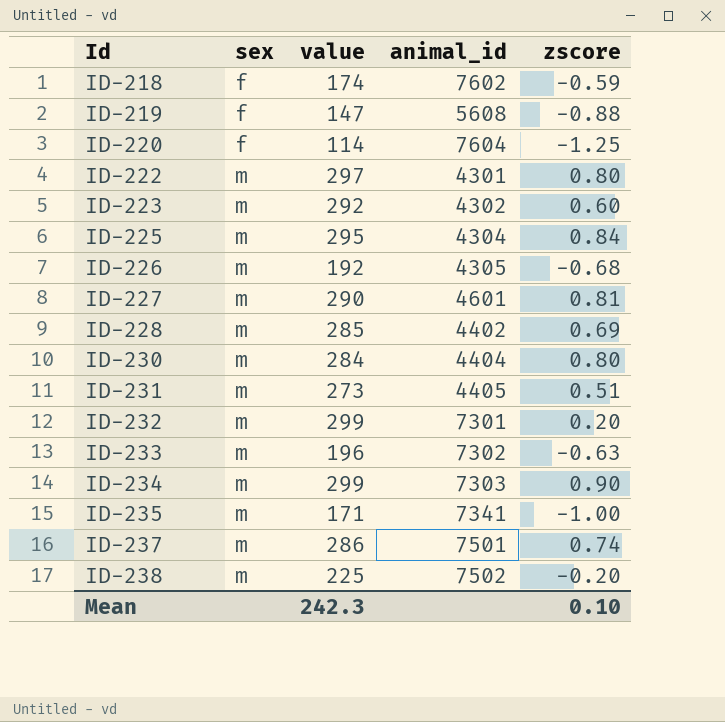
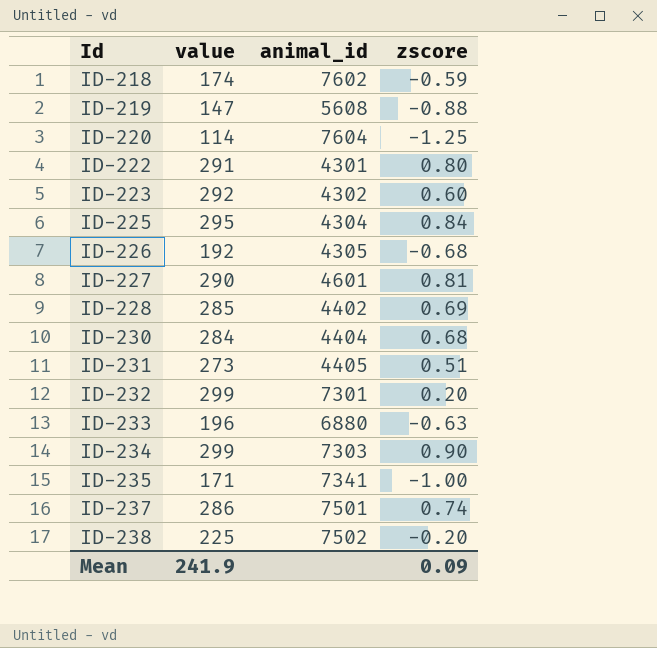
column sex | position: 2 -> none
ID-222 | value: 297 -> 291
ID-230 | zscore: 0.80 -> 0.68
ID-233 | animal_id: 7302 -> 6880
Mean | value: 242.3 -> 241.9
Mean | zscore: 0.10 -> 0.09

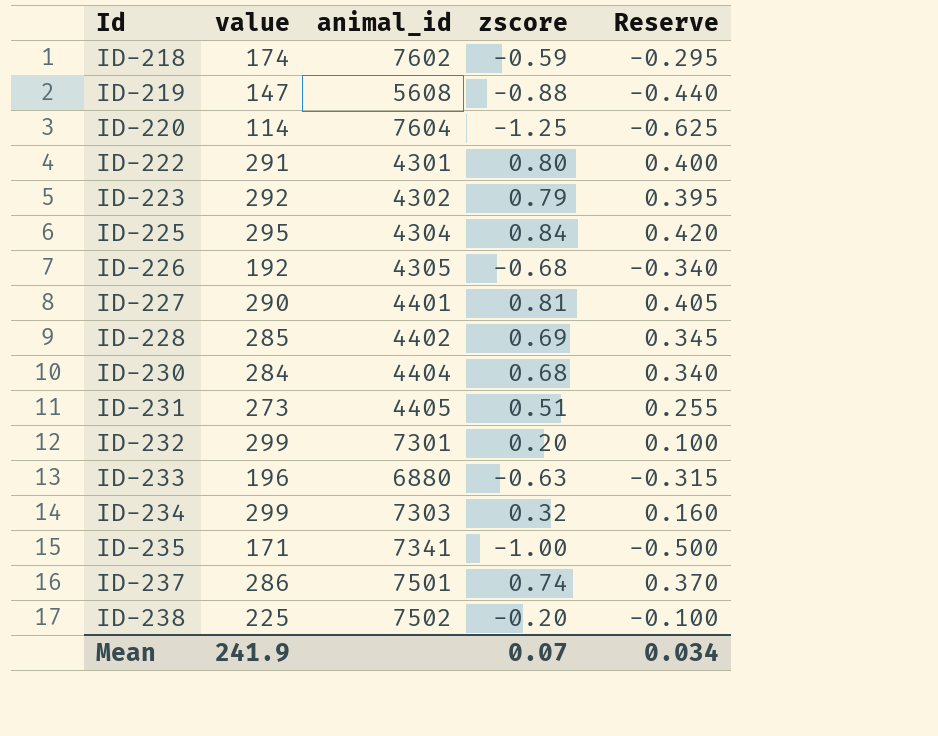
column Reserve | formula: none -> [zscore] * 0.5
ID-223 | zscore: 0.60 -> 0.79
ID-227 | animal_id: 4601 -> 4401
ID-234 | zscore: 0.90 -> 0.32
Mean | zscore: 0.09 -> 0.07

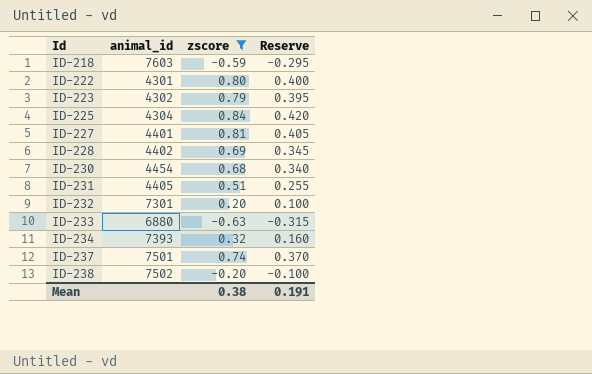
filter: none -> zscore >= -0.63
column value | position: 2 -> none
ID-218 | animal_id: 7602 -> 7603
ID-230 | animal_id: 4404 -> 4454
ID-234 | animal_id: 7303 -> 7393
Mean | zscore: 0.07 -> 0.38
Mean | Reserve: 0.034 -> 0.191

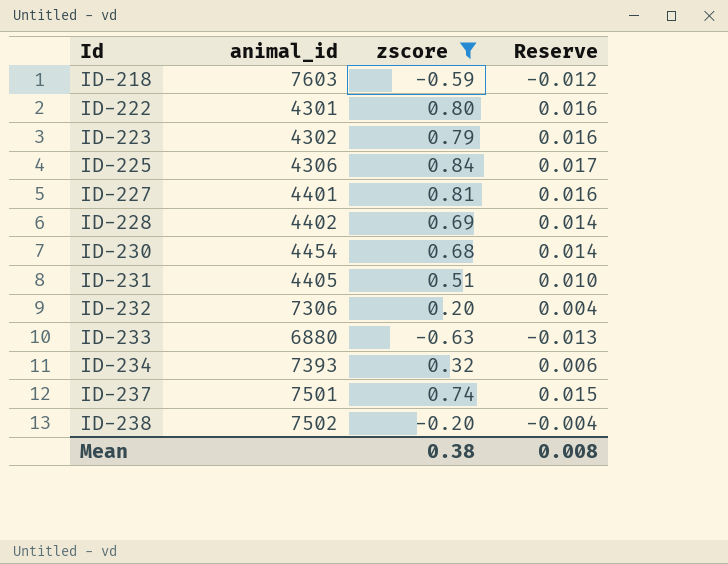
column Reserve | formula: [zscore] * 0.5 -> [zscore] * 0.02
ID-225 | animal_id: 4304 -> 4306
ID-232 | animal_id: 7301 -> 7306
Mean | Reserve: 0.191 -> 0.008

